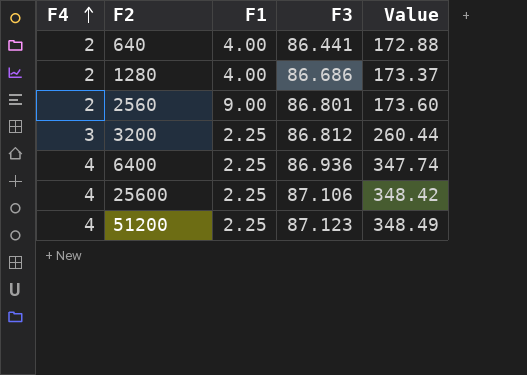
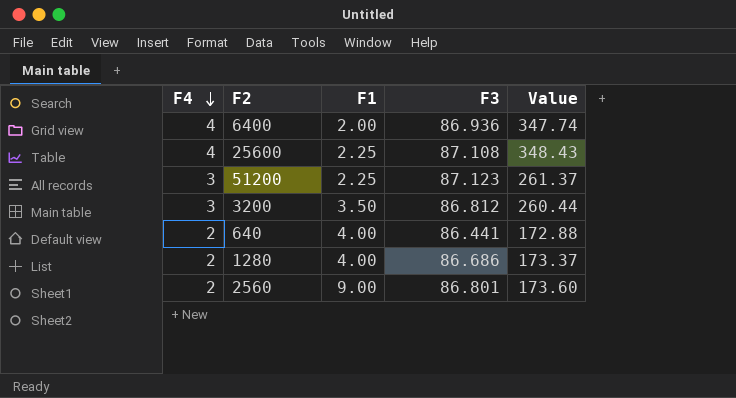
row order: F4 ascending -> F4 descending
6400 | F1: 2.25 -> 2.00
25600 | F3: 87.106 -> 87.108
25600 | Value: 348.42 -> 348.43
51200 | F4: 4 -> 3
51200 | Value: 348.49 -> 261.37
3200 | F1: 2.25 -> 3.50

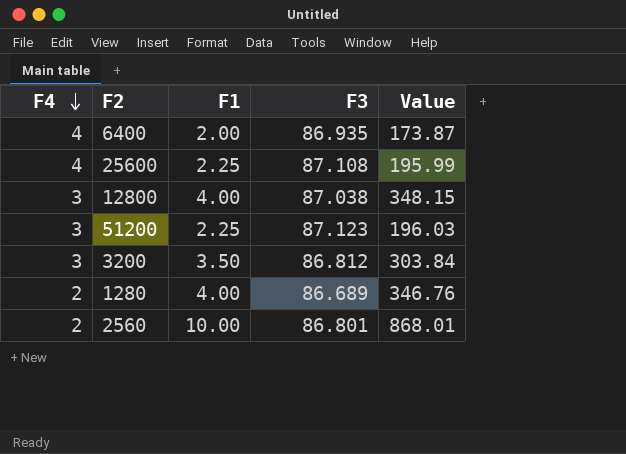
column Value | formula: [F4] * [F3] -> [F1] * [F3]
row 640: 2 | 4.00 | 86.441 | 172.88 -> none
6400 | F3: 86.936 -> 86.935
row 12800: none -> 3 | 4.00 | 87.038 | 348.15
1280 | F3: 86.686 -> 86.689
2560 | F1: 9.00 -> 10.00

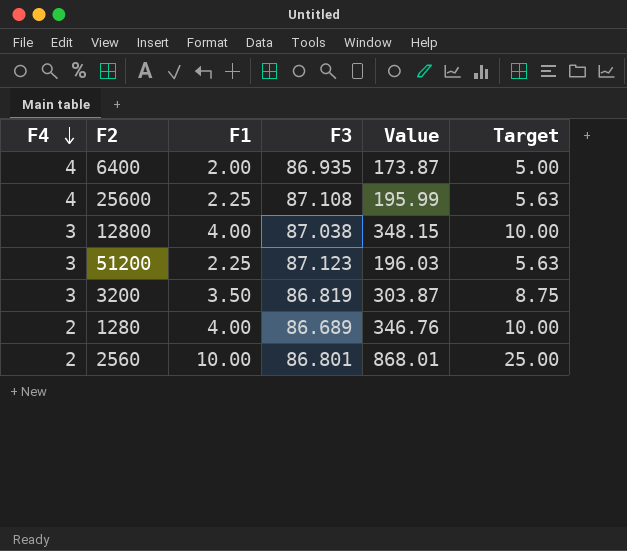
column Target | formula: none -> [F1] * 2.5
3200 | F3: 86.812 -> 86.819
3200 | Value: 303.84 -> 303.87

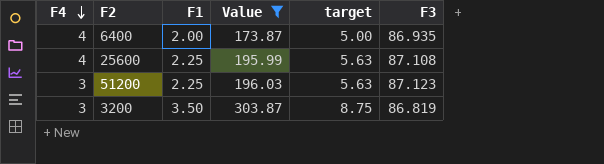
filter: none -> Value <= 303.87
column name: Target -> target
column F3 | position: 4 -> 6

